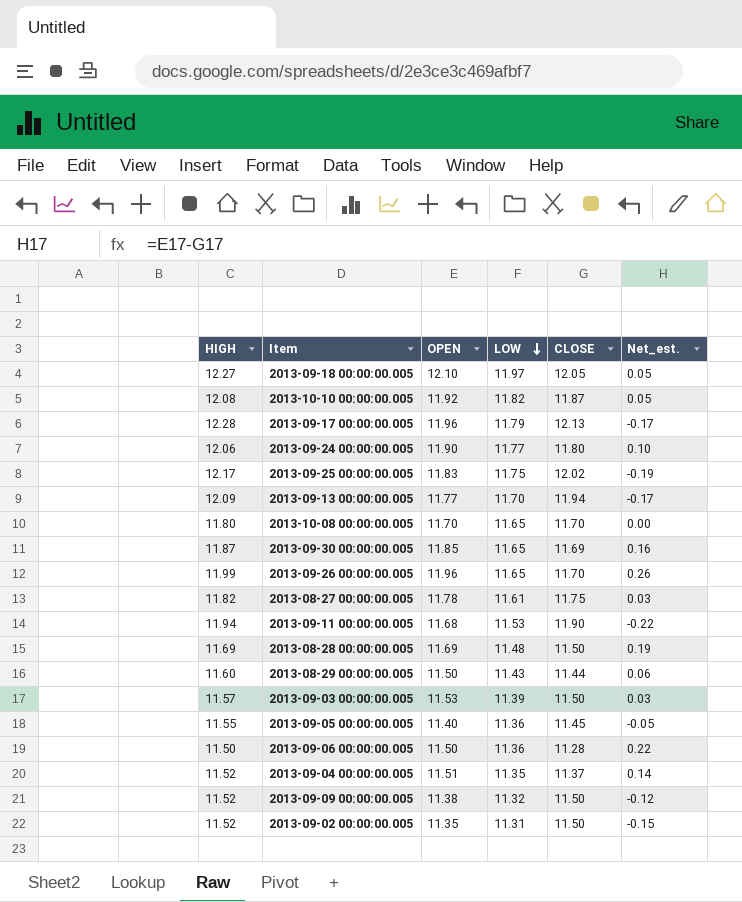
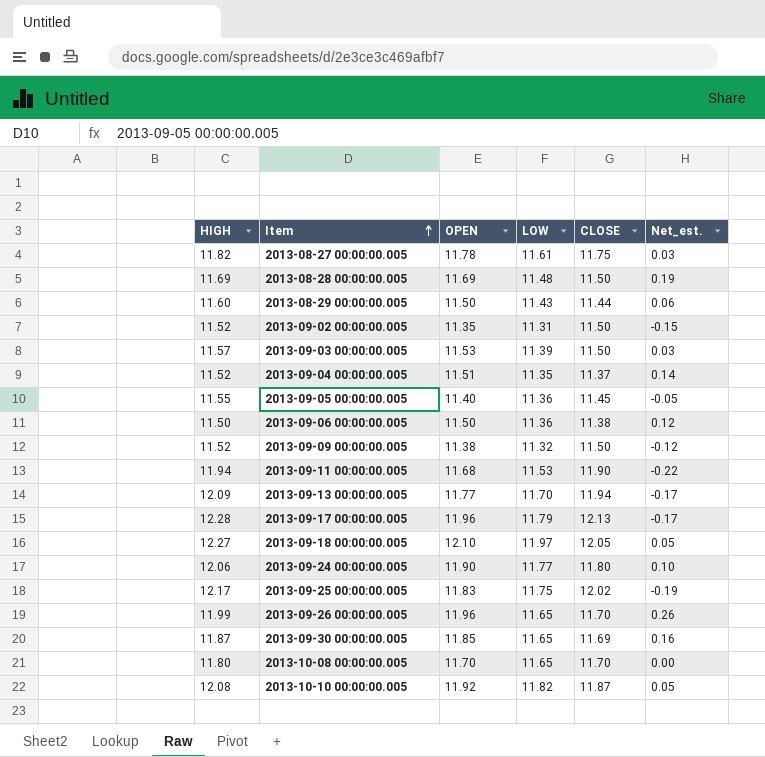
row order: LOW descending -> Item ascending
2013-09-06 00:00:00.005 | CLOSE: 11.28 -> 11.38
2013-09-06 00:00:00.005 | Net_est.: 0.22 -> 0.12

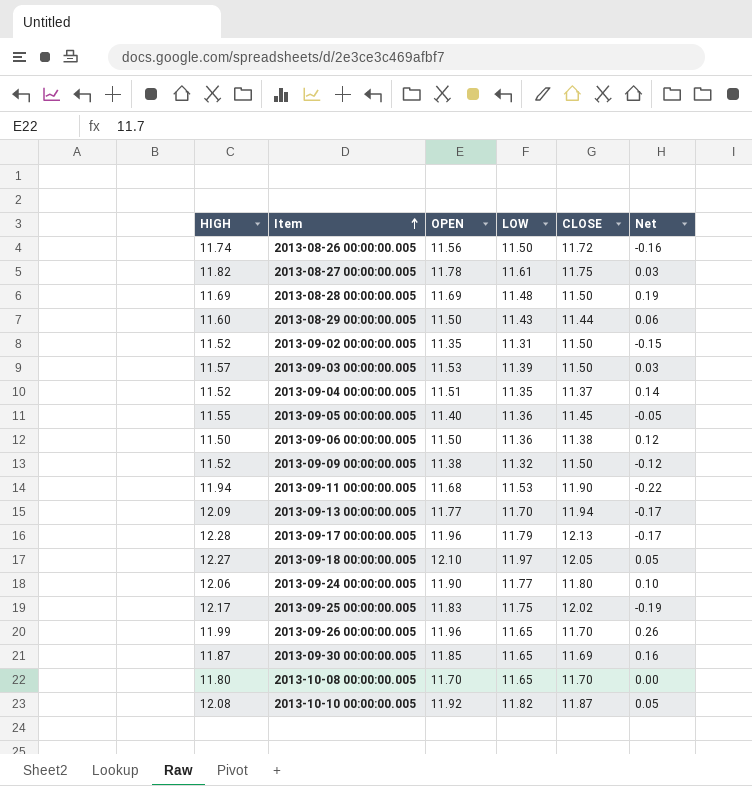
column name: Net_est. -> Net
row 2013-08-26 00:00:00.005: none -> 11.74 | 11.56 | 11.50 | 11.72 | -0.16

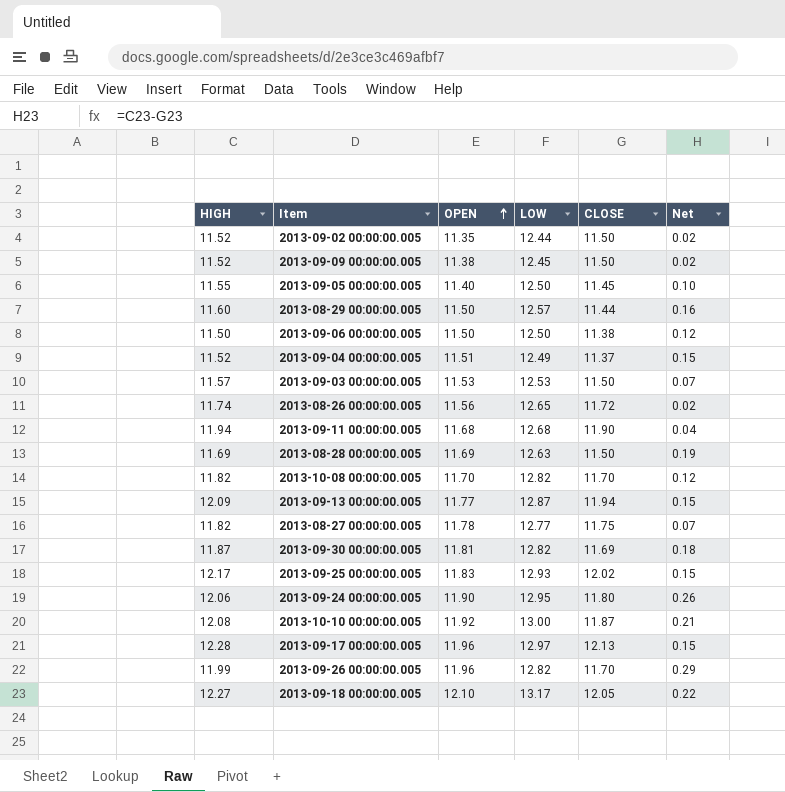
row order: Item ascending -> OPEN ascending
column Net | formula: [OPEN] - [CLOSE] -> [HIGH] - [CLOSE]
2013-09-02 00:00:00.005 | LOW: 11.31 -> 12.44
2013-09-09 00:00:00.005 | LOW: 11.32 -> 12.45
2013-09-05 00:00:00.005 | LOW: 11.36 -> 12.50
2013-08-29 00:00:00.005 | LOW: 11.43 -> 12.57
2013-09-06 00:00:00.005 | LOW: 11.36 -> 12.50
2013-09-04 00:00:00.005 | LOW: 11.35 -> 12.49
2013-09-03 00:00:00.005 | LOW: 11.39 -> 12.53
2013-08-26 00:00:00.005 | LOW: 11.50 -> 12.65
2013-09-11 00:00:00.005 | LOW: 11.53 -> 12.68
2013-08-28 00:00:00.005 | LOW: 11.48 -> 12.63
2013-10-08 00:00:00.005 | HIGH: 11.80 -> 11.82
2013-10-08 00:00:00.005 | LOW: 11.65 -> 12.82
2013-09-13 00:00:00.005 | LOW: 11.70 -> 12.87
2013-08-27 00:00:00.005 | LOW: 11.61 -> 12.77
2013-09-30 00:00:00.005 | OPEN: 11.85 -> 11.81
2013-09-30 00:00:00.005 | LOW: 11.65 -> 12.82
2013-09-25 00:00:00.005 | LOW: 11.75 -> 12.93
2013-09-24 00:00:00.005 | LOW: 11.77 -> 12.95
2013-10-10 00:00:00.005 | LOW: 11.82 -> 13.00
2013-09-17 00:00:00.005 | LOW: 11.79 -> 12.97
2013-09-26 00:00:00.005 | LOW: 11.65 -> 12.82
2013-09-18 00:00:00.005 | LOW: 11.97 -> 13.17

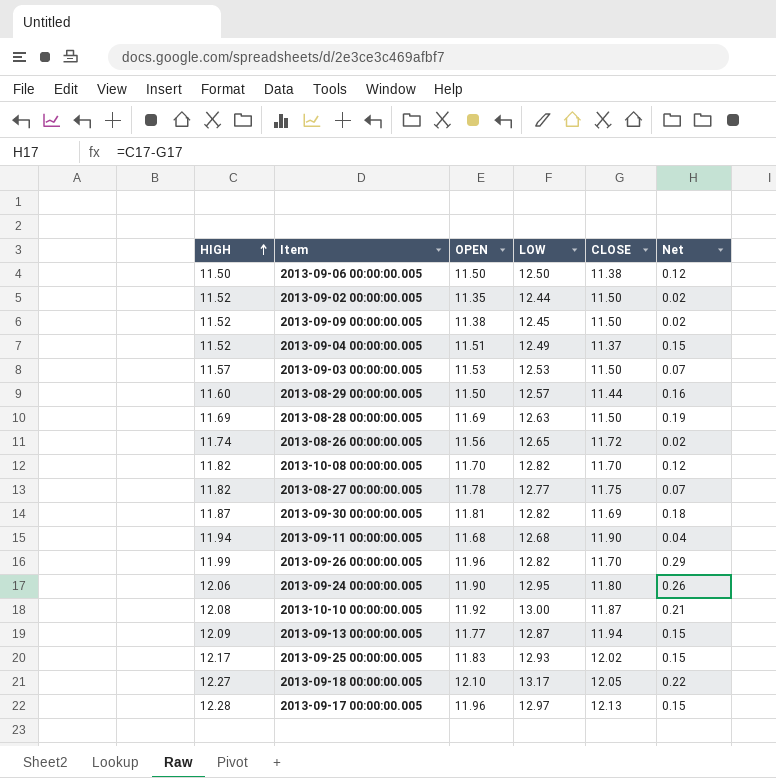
row order: OPEN ascending -> HIGH ascending
row 2013-09-05 00:00:00.005: 11.55 | 11.40 | 12.50 | 11.45 | 0.10 -> none

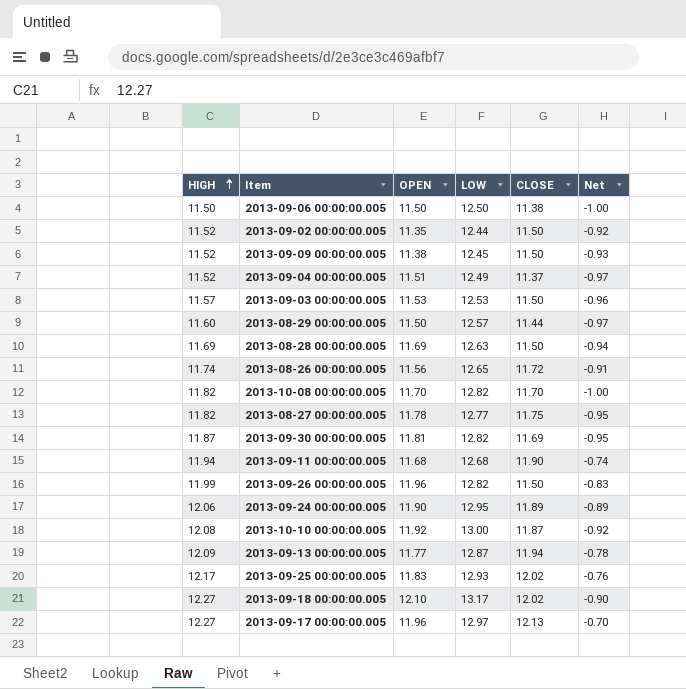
column Net | formula: [HIGH] - [CLOSE] -> [HIGH] - [LOW]
2013-09-26 00:00:00.005 | CLOSE: 11.70 -> 11.50
2013-09-24 00:00:00.005 | CLOSE: 11.80 -> 11.89
2013-09-18 00:00:00.005 | CLOSE: 12.05 -> 12.02
2013-09-17 00:00:00.005 | HIGH: 12.28 -> 12.27

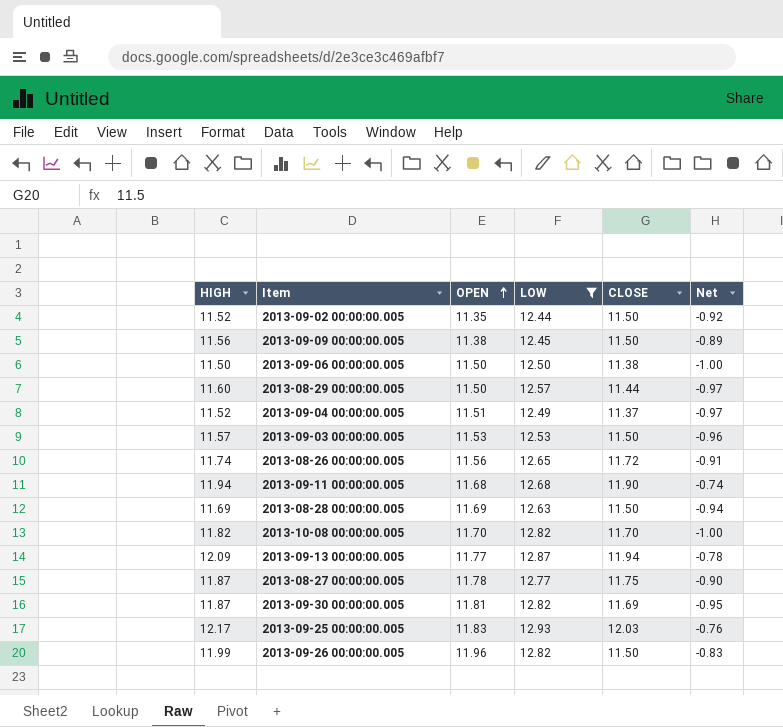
filter: none -> LOW <= 12.93
row order: HIGH ascending -> OPEN ascending
2013-09-09 00:00:00.005 | HIGH: 11.52 -> 11.56
2013-09-09 00:00:00.005 | Net: -0.93 -> -0.89
2013-08-27 00:00:00.005 | HIGH: 11.82 -> 11.87
2013-08-27 00:00:00.005 | Net: -0.95 -> -0.90
2013-09-25 00:00:00.005 | CLOSE: 12.02 -> 12.03

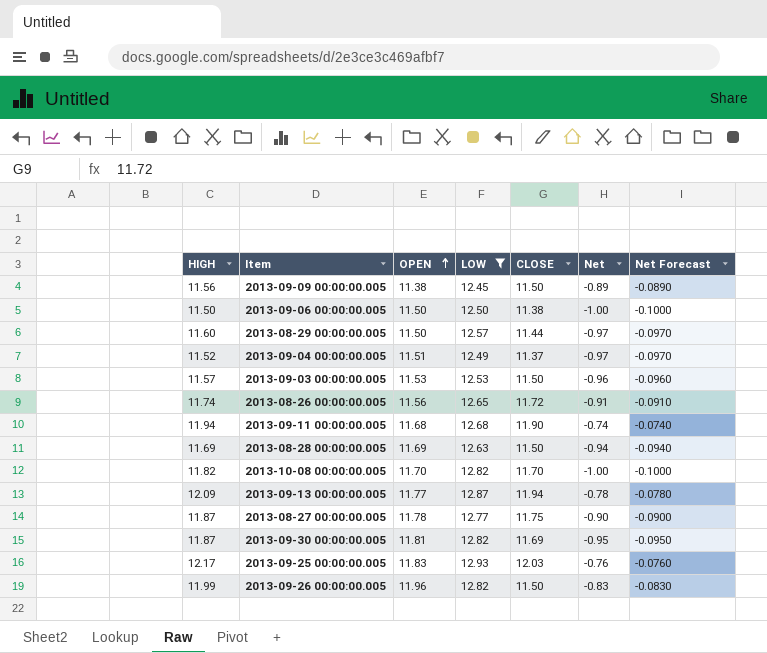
column Net Forecast | formula: none -> [Net] * 0.1
row 2013-09-02 00:00:00.005: 11.52 | 11.35 | 12.44 | 11.50 | -0.92 -> none

